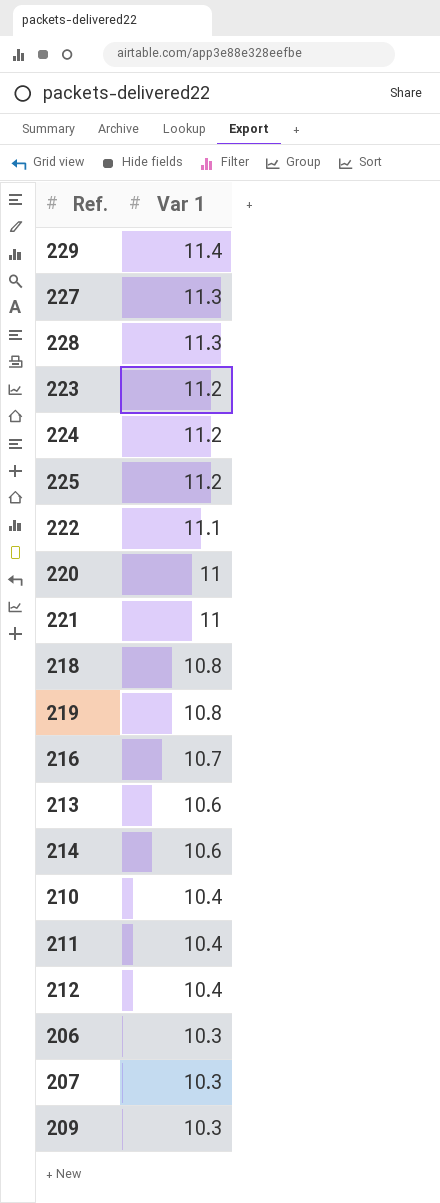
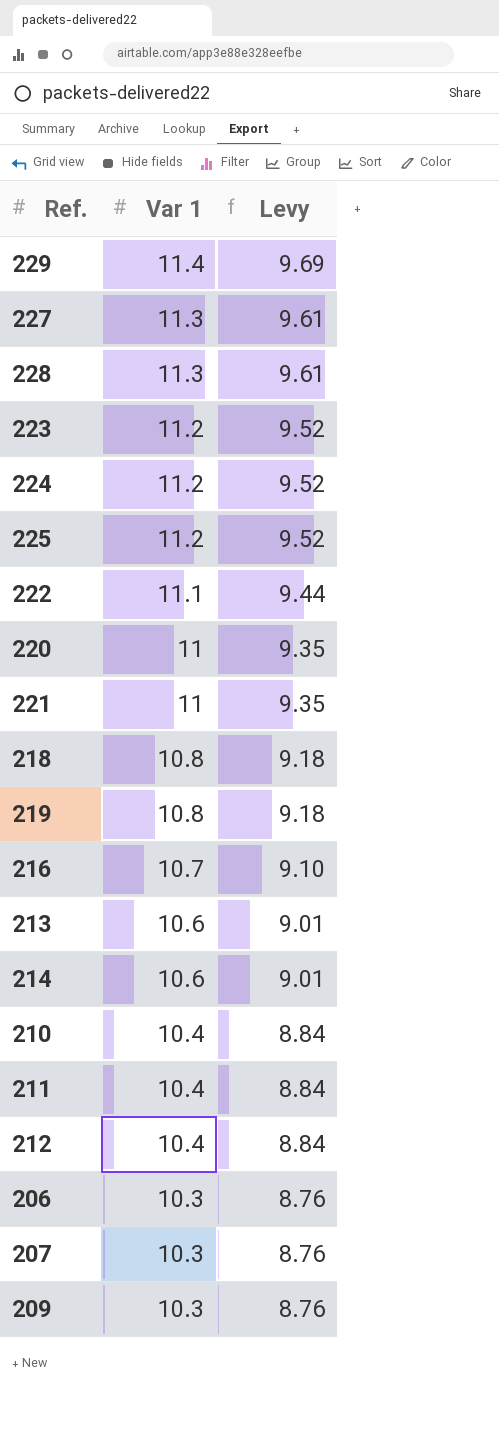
column Levy | formula: none -> [Var 1] * 0.85

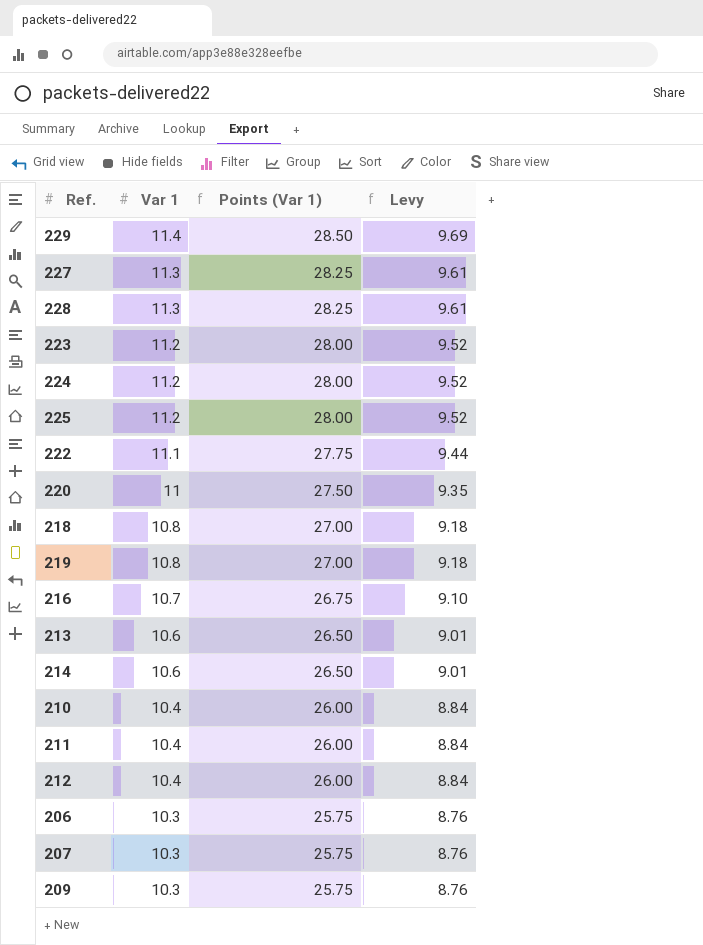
column Points (Var 1) | formula: none -> [Var 1] * 2.5
row 221: 11 | 9.35 -> none

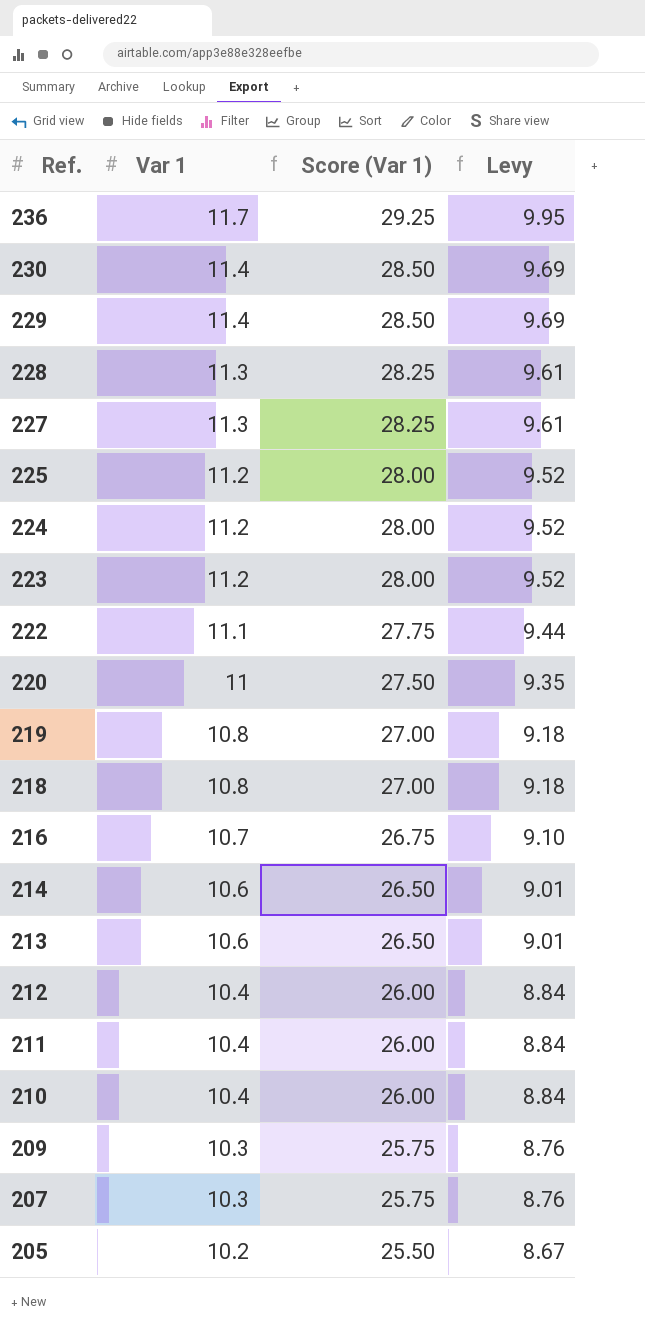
row order: Var 1 descending -> Ref. descending
column name: Points (Var 1) -> Score (Var 1)
row 206: 10.3 | 25.75 | 8.76 -> none
row 236: none -> 11.7 | 29.25 | 9.95
row 230: none -> 11.4 | 28.50 | 9.69
row 205: none -> 10.2 | 25.50 | 8.67

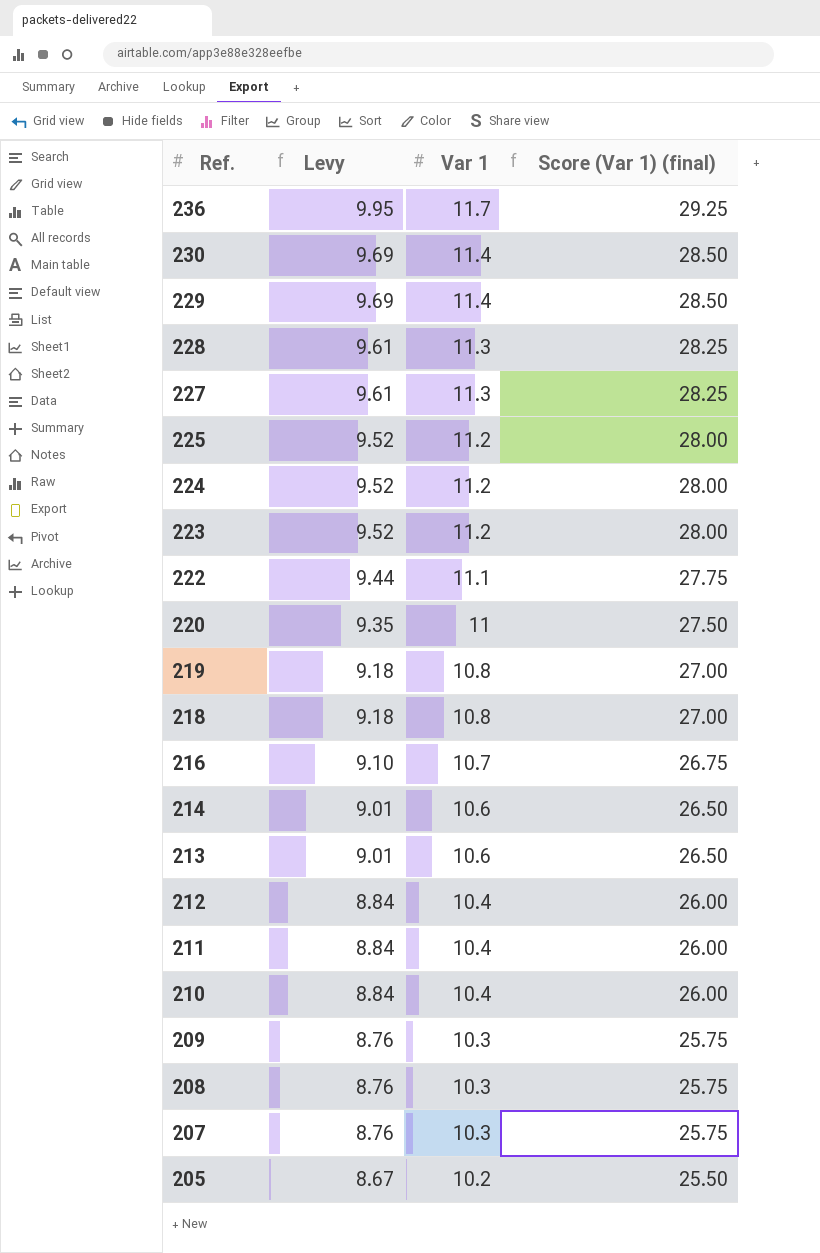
column Levy | position: 4 -> 2
column name: Score (Var 1) -> Score (Var 1) (final)
row 208: none -> 8.76 | 10.3 | 25.75

